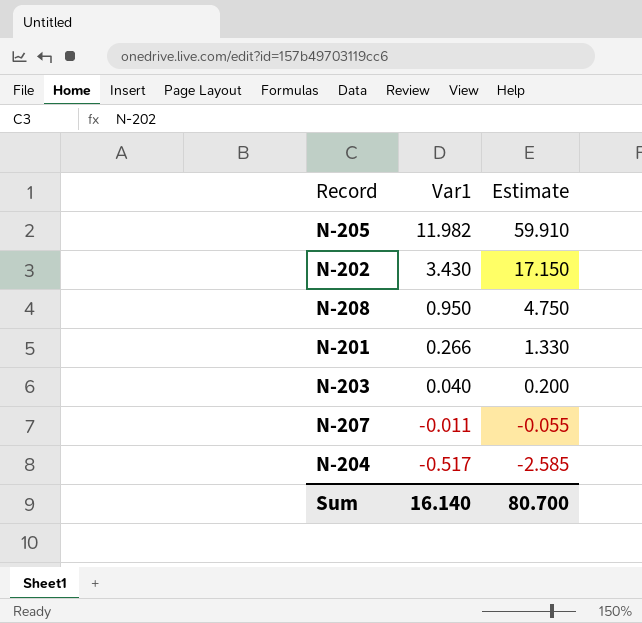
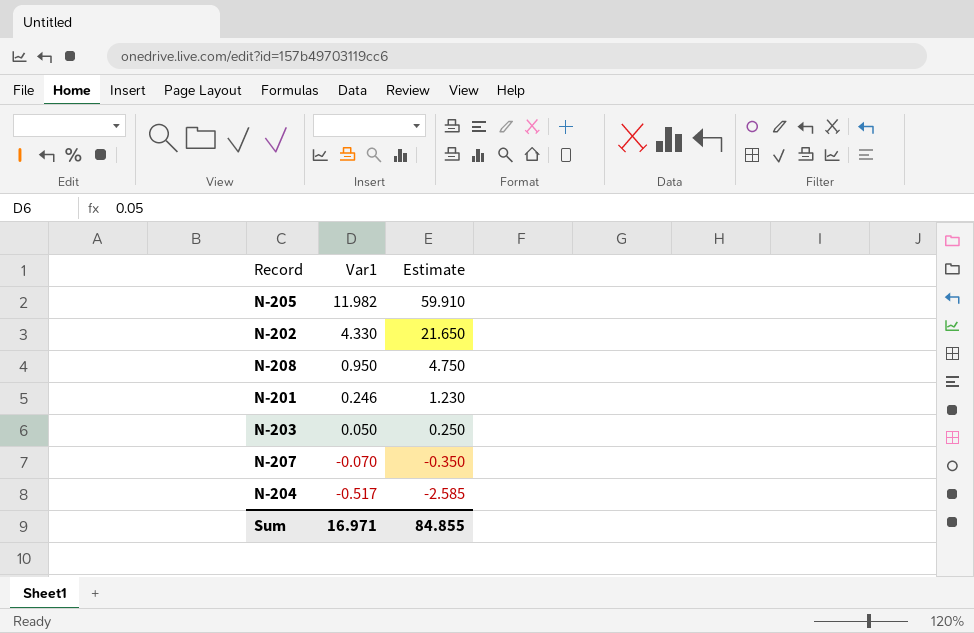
N-202 | Var1: 3.430 -> 4.330
N-202 | Estimate: 17.150 -> 21.650
N-201 | Var1: 0.266 -> 0.246
N-201 | Estimate: 1.330 -> 1.230
N-203 | Var1: 0.040 -> 0.050
N-203 | Estimate: 0.200 -> 0.250
N-207 | Var1: -0.011 -> -0.070
N-207 | Estimate: -0.055 -> -0.350
Sum | Var1: 16.140 -> 16.971
Sum | Estimate: 80.700 -> 84.855

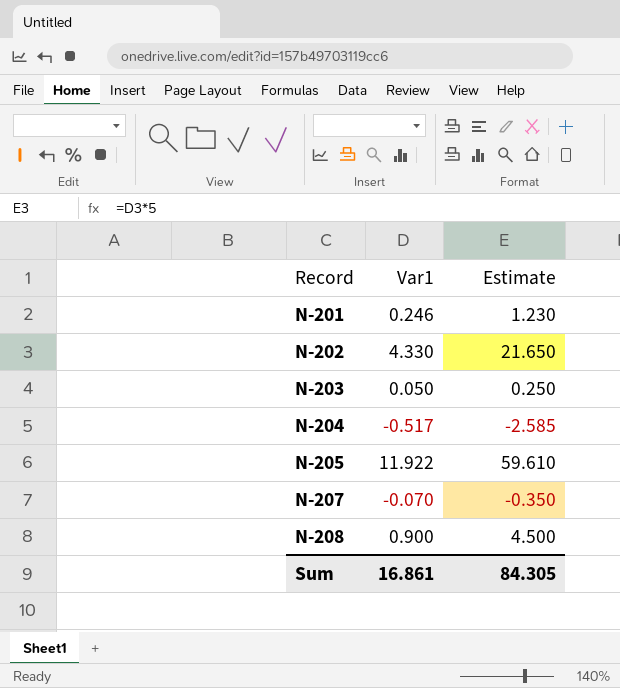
row order: Var1 descending -> Record ascending
N-205 | Var1: 11.982 -> 11.922
N-205 | Estimate: 59.910 -> 59.610
N-208 | Var1: 0.950 -> 0.900
N-208 | Estimate: 4.750 -> 4.500
Sum | Var1: 16.971 -> 16.861
Sum | Estimate: 84.855 -> 84.305

